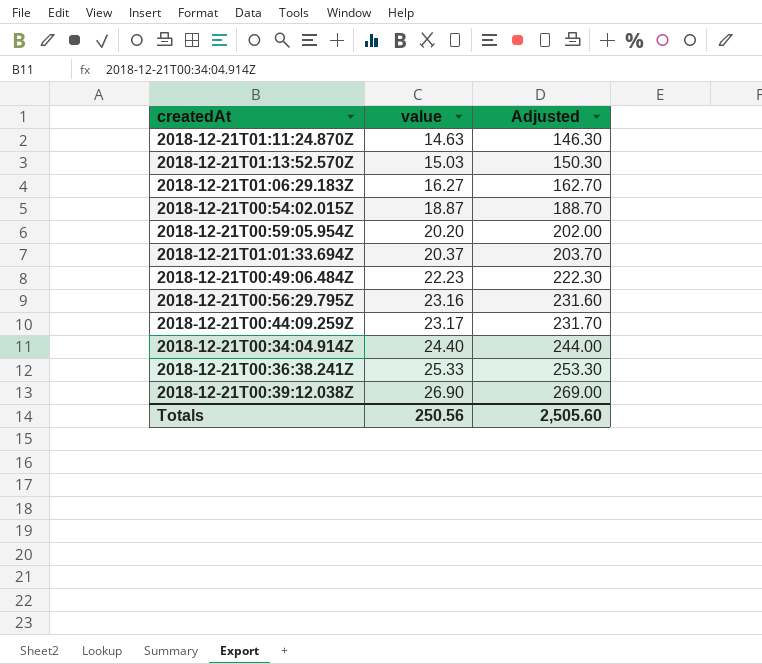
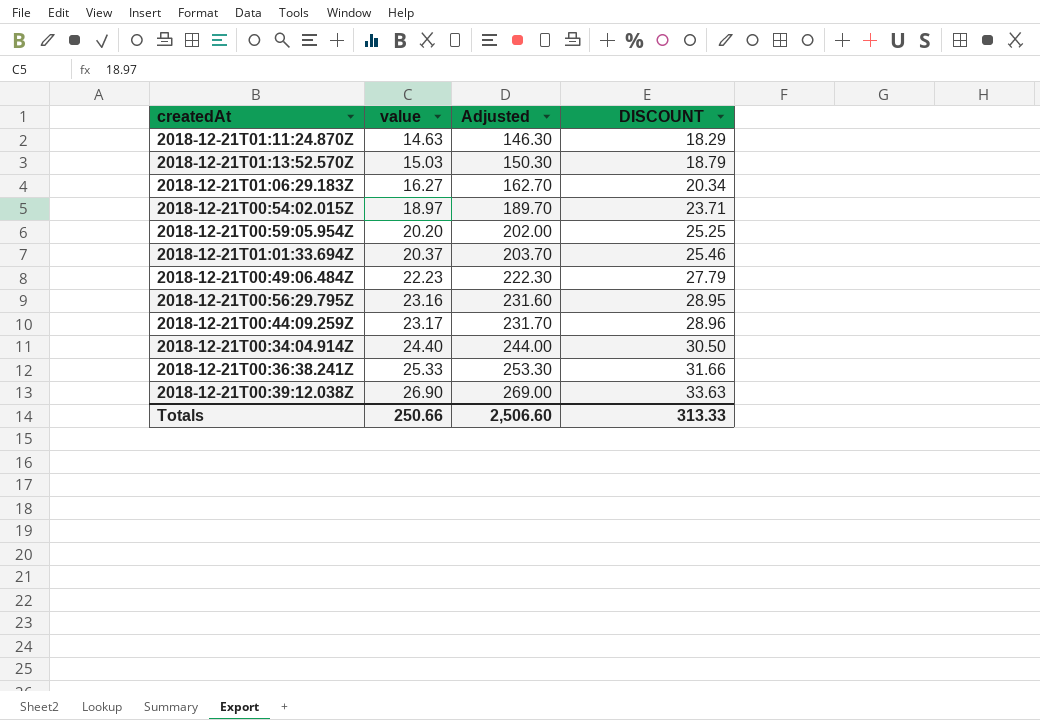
column DISCOUNT | formula: none -> [value] * 1.25
2018-12-21T00:54:02.015Z | value: 18.87 -> 18.97
2018-12-21T00:54:02.015Z | Adjusted: 188.70 -> 189.70
Totals | value: 250.56 -> 250.66
Totals | Adjusted: 2,505.60 -> 2,506.60

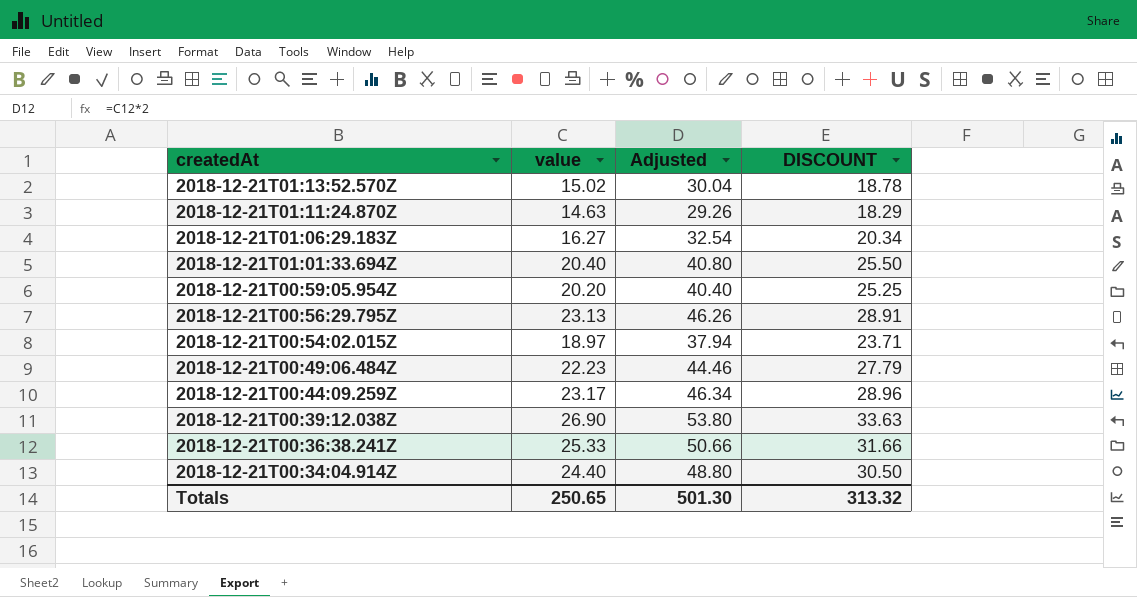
row order: value ascending -> createdAt descending
column Adjusted | formula: [value] * 10 -> [value] * 2
2018-12-21T01:13:52.570Z | value: 15.03 -> 15.02
2018-12-21T01:13:52.570Z | DISCOUNT: 18.79 -> 18.78
2018-12-21T01:01:33.694Z | value: 20.37 -> 20.40
2018-12-21T01:01:33.694Z | DISCOUNT: 25.46 -> 25.50
2018-12-21T00:56:29.795Z | value: 23.16 -> 23.13
2018-12-21T00:56:29.795Z | DISCOUNT: 28.95 -> 28.91
Totals | value: 250.66 -> 250.65
Totals | Adjusted: 2,506.60 -> 501.30
Totals | DISCOUNT: 313.33 -> 313.32

